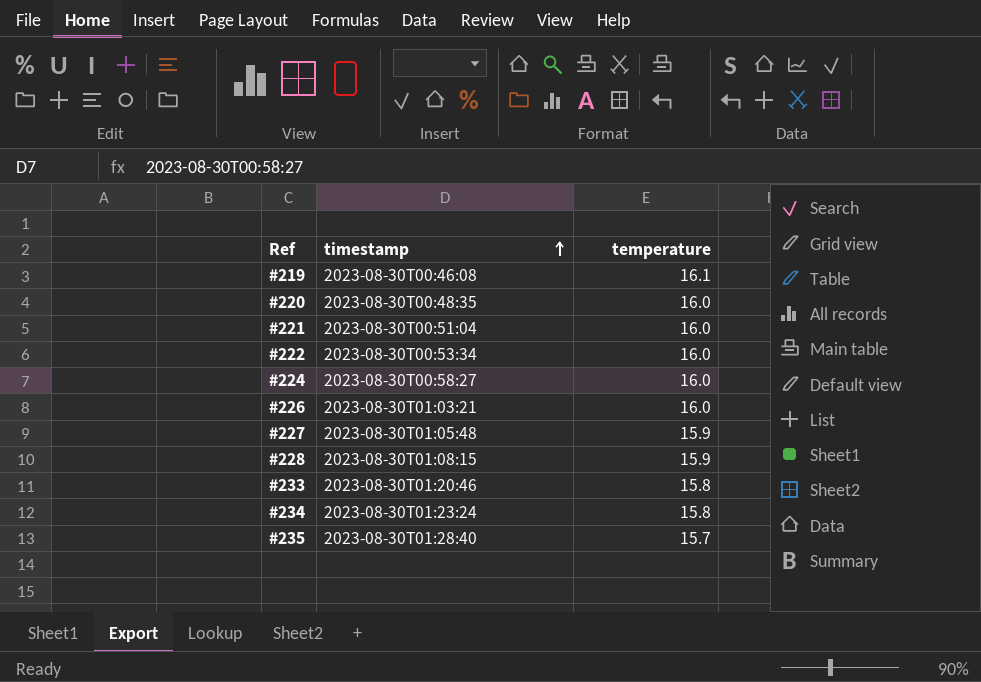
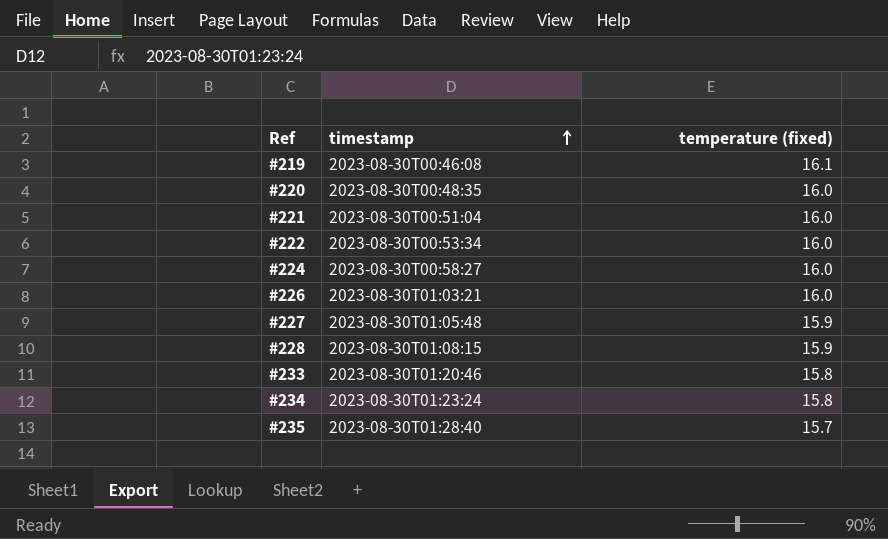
column name: temperature -> temperature (fixed)

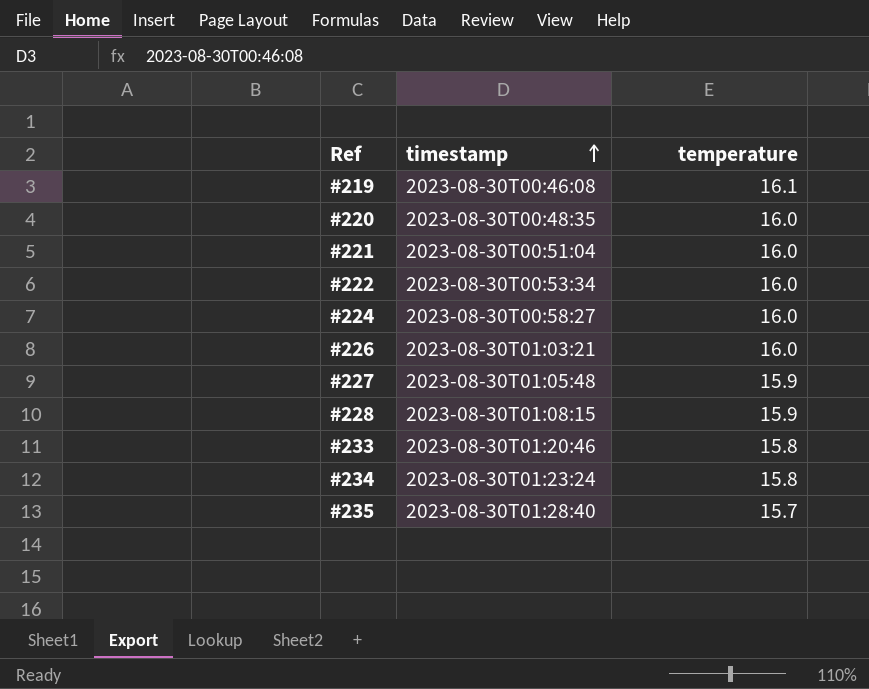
column name: temperature (fixed) -> temperature

